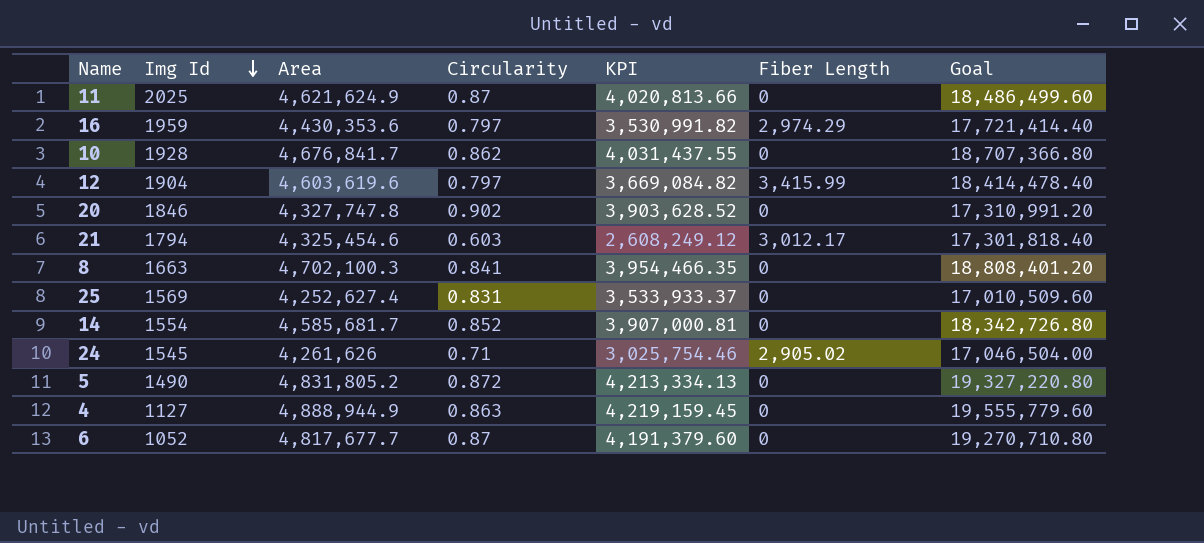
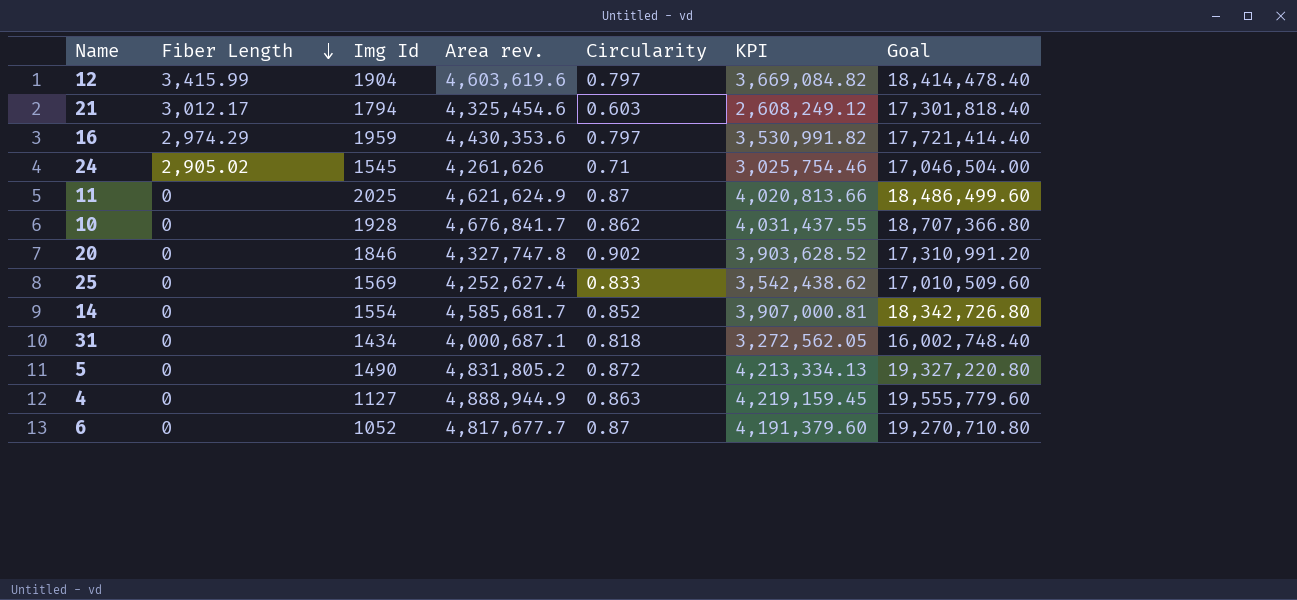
row order: Img Id descending -> Fiber Length descending
column Fiber Length | position: 6 -> 2
column name: Area -> Area rev.
row 8: 1663 | 4,702,100.3 | 0.841 | 3,954,466.35 | 0 | 18,808,401.20 -> none
25 | Circularity: 0.831 -> 0.833
25 | KPI: 3,533,933.37 -> 3,542,438.62
row 31: none -> 0 | 1434 | 4,000,687.1 | 0.818 | 3,272,562.05 | 16,002,748.40

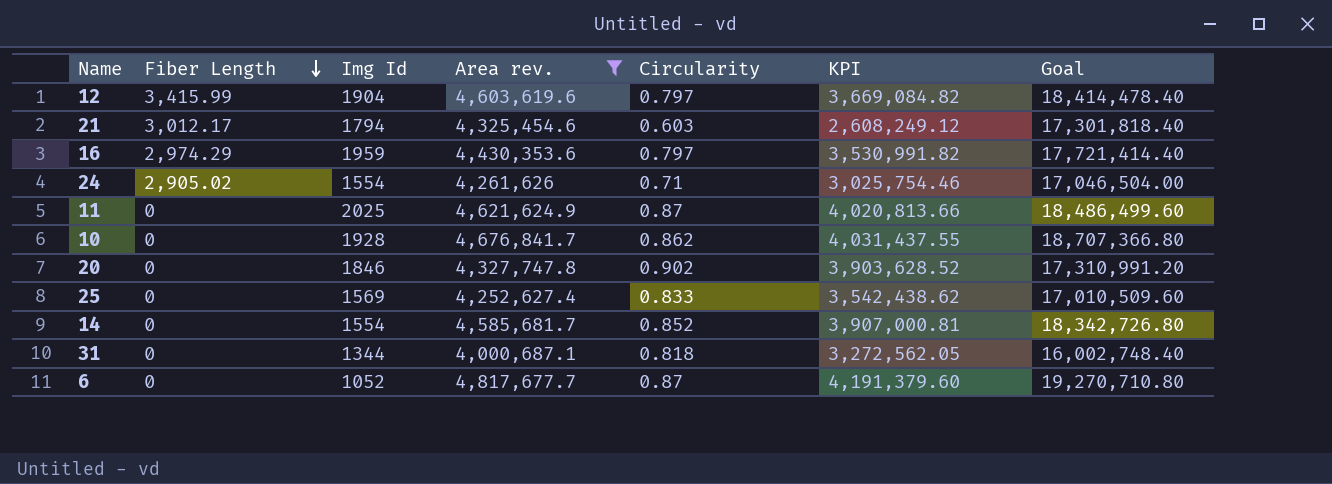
filter: none -> Area rev. <= 4,817,677.7
24 | Img Id: 1545 -> 1554
31 | Img Id: 1434 -> 1344

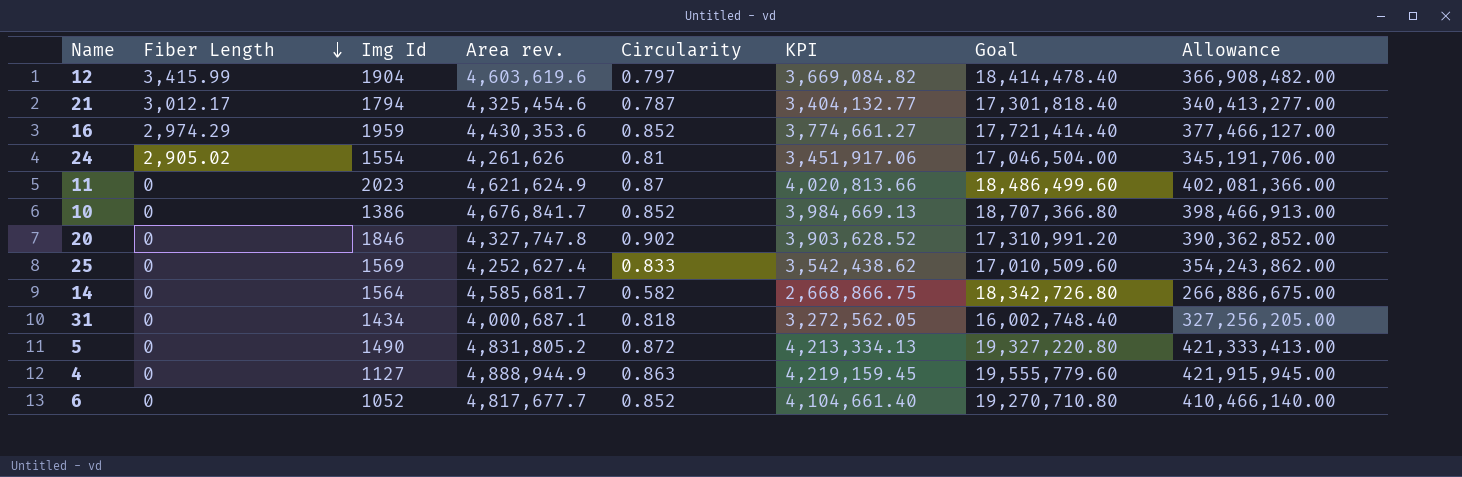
filter: Area rev. <= 4,817,677.7 -> none
column Allowance | formula: none -> [KPI] * 100
21 | Circularity: 0.603 -> 0.787
21 | KPI: 2,608,249.12 -> 3,404,132.77
16 | Circularity: 0.797 -> 0.852
16 | KPI: 3,530,991.82 -> 3,774,661.27
24 | Circularity: 0.71 -> 0.81
24 | KPI: 3,025,754.46 -> 3,451,917.06
11 | Img Id: 2025 -> 2023
10 | Img Id: 1928 -> 1386
10 | Circularity: 0.862 -> 0.852
10 | KPI: 4,031,437.55 -> 3,984,669.13
14 | Img Id: 1554 -> 1564
14 | Circularity: 0.852 -> 0.582
14 | KPI: 3,907,000.81 -> 2,668,866.75
31 | Img Id: 1344 -> 1434
6 | Circularity: 0.87 -> 0.852
6 | KPI: 4,191,379.60 -> 4,104,661.40

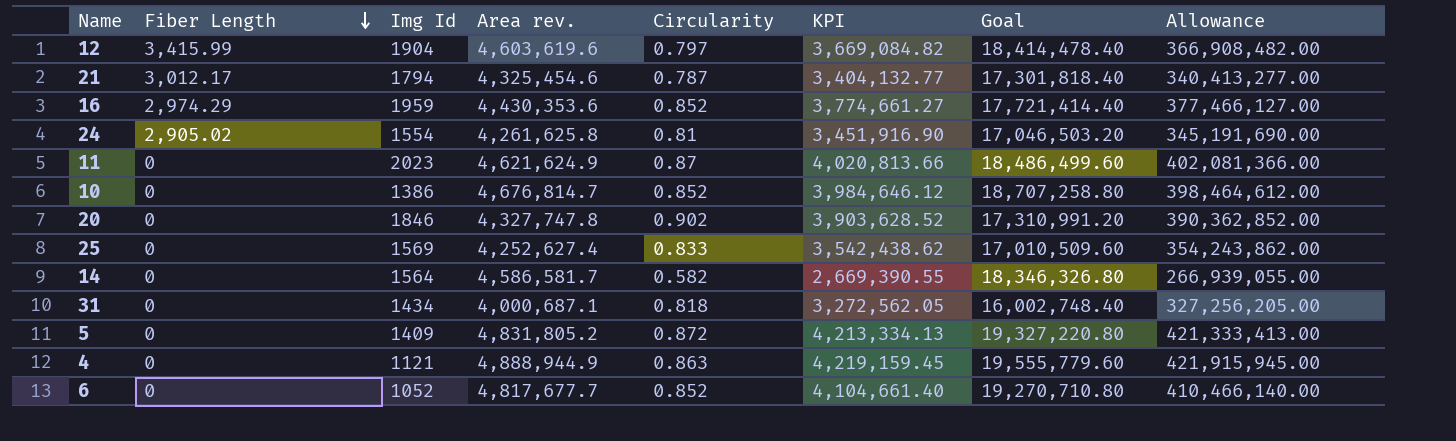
24 | Area rev.: 4,261,626 -> 4,261,625.8
24 | KPI: 3,451,917.06 -> 3,451,916.90
24 | Goal: 17,046,504.00 -> 17,046,503.20
24 | Allowance: 345,191,706.00 -> 345,191,690.00
10 | Area rev.: 4,676,841.7 -> 4,676,814.7
10 | KPI: 3,984,669.13 -> 3,984,646.12
10 | Goal: 18,707,366.80 -> 18,707,258.80
10 | Allowance: 398,466,913.00 -> 398,464,612.00
14 | Area rev.: 4,585,681.7 -> 4,586,581.7
14 | KPI: 2,668,866.75 -> 2,669,390.55
14 | Goal: 18,342,726.80 -> 18,346,326.80
14 | Allowance: 266,886,675.00 -> 266,939,055.00
5 | Img Id: 1490 -> 1409
4 | Img Id: 1127 -> 1121

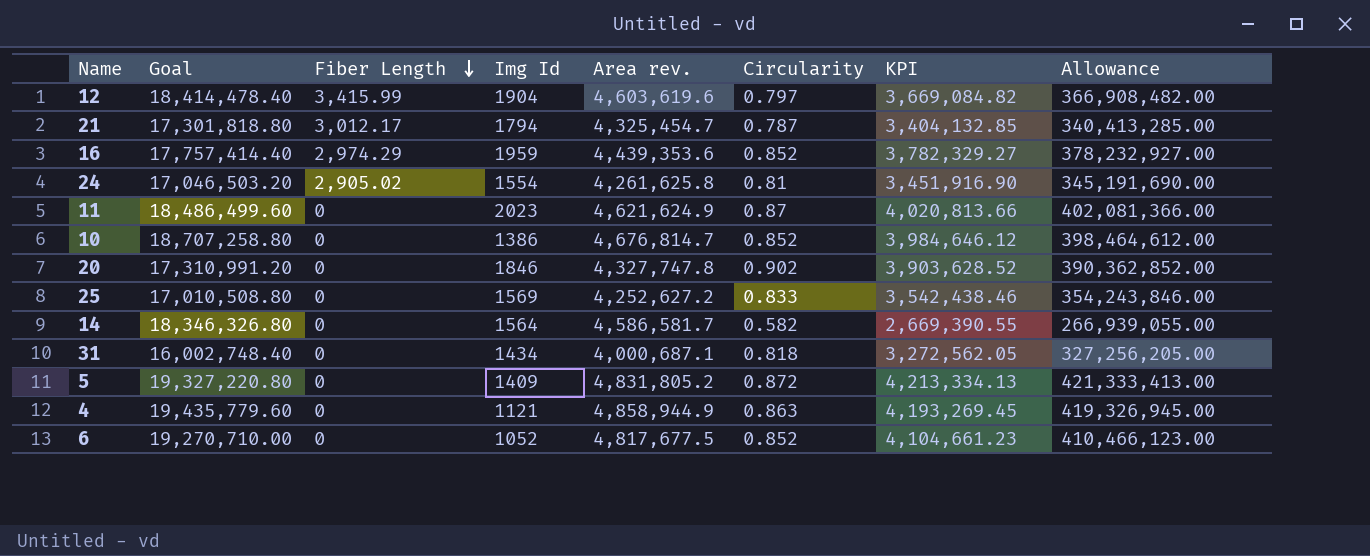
column Goal | position: 7 -> 2
21 | Goal: 17,301,818.40 -> 17,301,818.80
21 | Area rev.: 4,325,454.6 -> 4,325,454.7
21 | KPI: 3,404,132.77 -> 3,404,132.85
21 | Allowance: 340,413,277.00 -> 340,413,285.00
16 | Goal: 17,721,414.40 -> 17,757,414.40
16 | Area rev.: 4,430,353.6 -> 4,439,353.6
16 | KPI: 3,774,661.27 -> 3,782,329.27
16 | Allowance: 377,466,127.00 -> 378,232,927.00
25 | Goal: 17,010,509.60 -> 17,010,508.80
25 | Area rev.: 4,252,627.4 -> 4,252,627.2
25 | KPI: 3,542,438.62 -> 3,542,438.46
25 | Allowance: 354,243,862.00 -> 354,243,846.00
4 | Goal: 19,555,779.60 -> 19,435,779.60
4 | Area rev.: 4,888,944.9 -> 4,858,944.9
4 | KPI: 4,219,159.45 -> 4,193,269.45
4 | Allowance: 421,915,945.00 -> 419,326,945.00
6 | Goal: 19,270,710.80 -> 19,270,710.00
6 | Area rev.: 4,817,677.7 -> 4,817,677.5
6 | KPI: 4,104,661.40 -> 4,104,661.23
6 | Allowance: 410,466,140.00 -> 410,466,123.00

